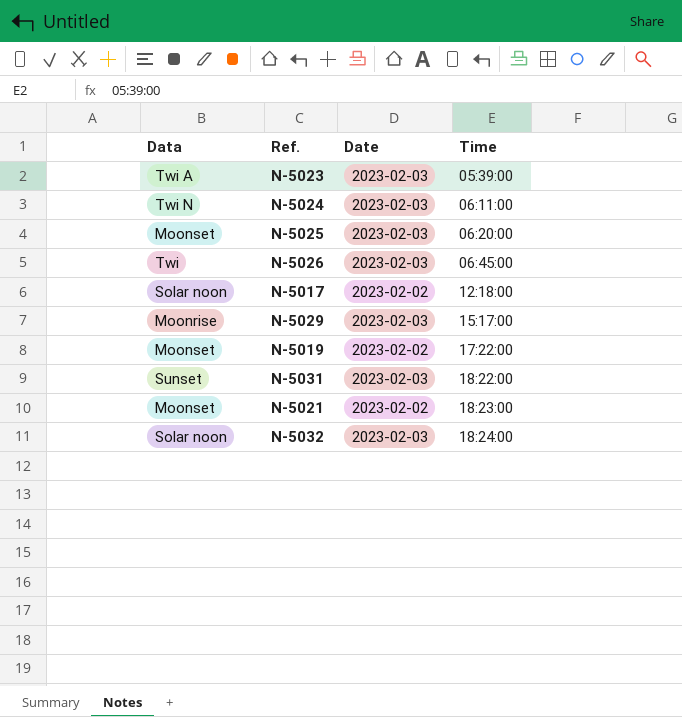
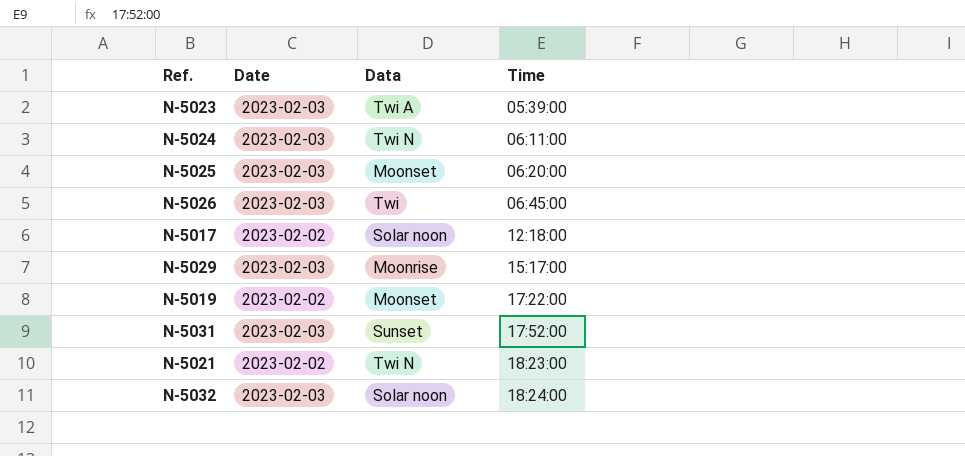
column Data | position: 1 -> 3
N-5031 | Time: 18:22:00 -> 17:52:00
N-5021 | Data: Moonset -> Twi N

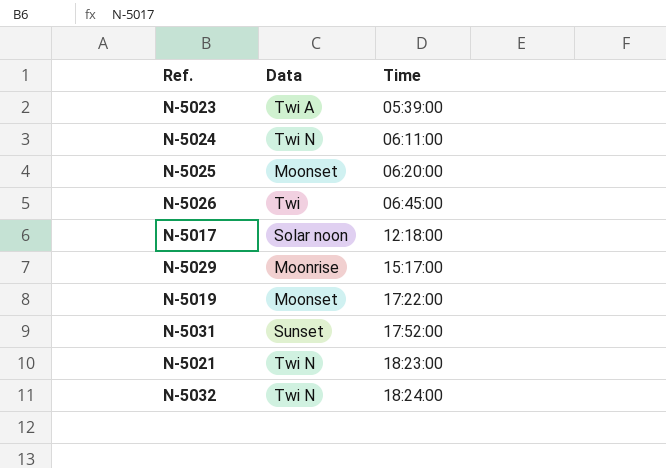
column Date | position: 2 -> none
N-5032 | Data: Solar noon -> Twi N

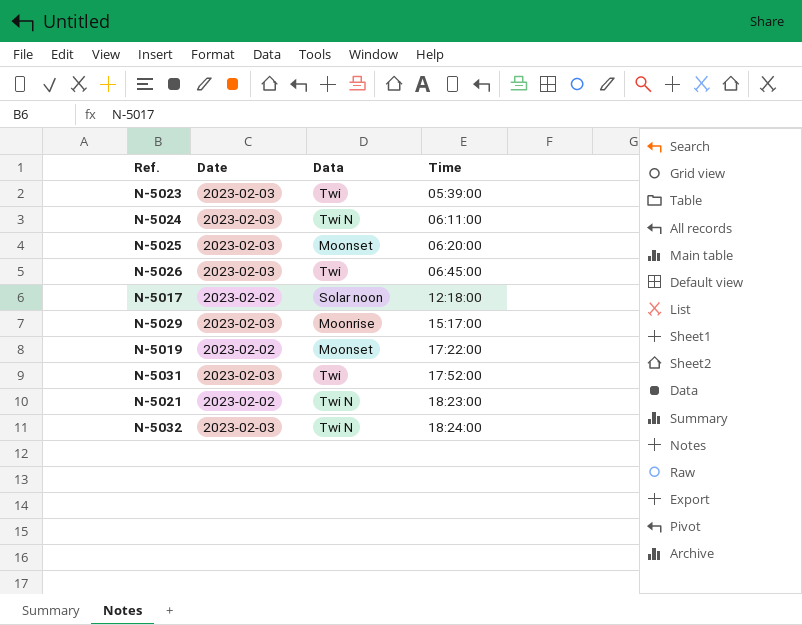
column Date | position: none -> 2
N-5023 | Data: Twi A -> Twi
N-5031 | Data: Sunset -> Twi

